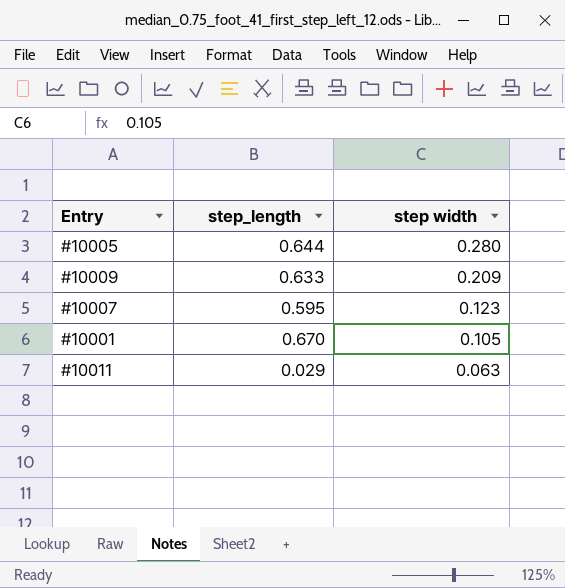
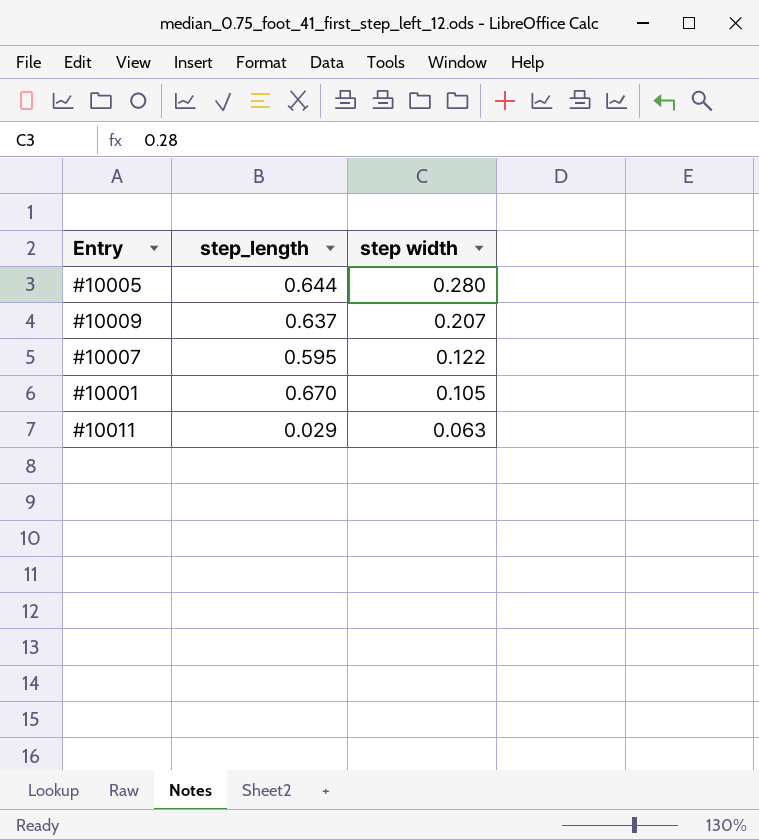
#10009 | step_length: 0.633 -> 0.637
#10009 | step width: 0.209 -> 0.207
#10007 | step width: 0.123 -> 0.122

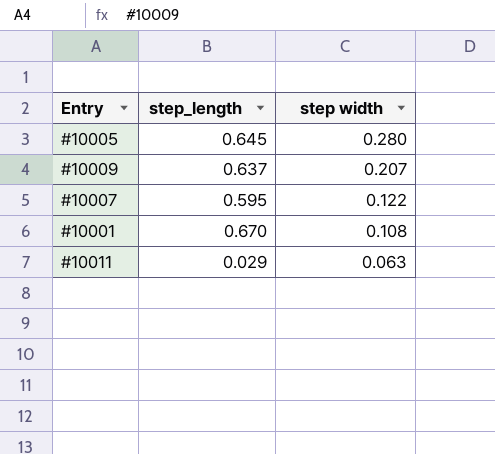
#10005 | step_length: 0.644 -> 0.645
#10001 | step width: 0.105 -> 0.108

